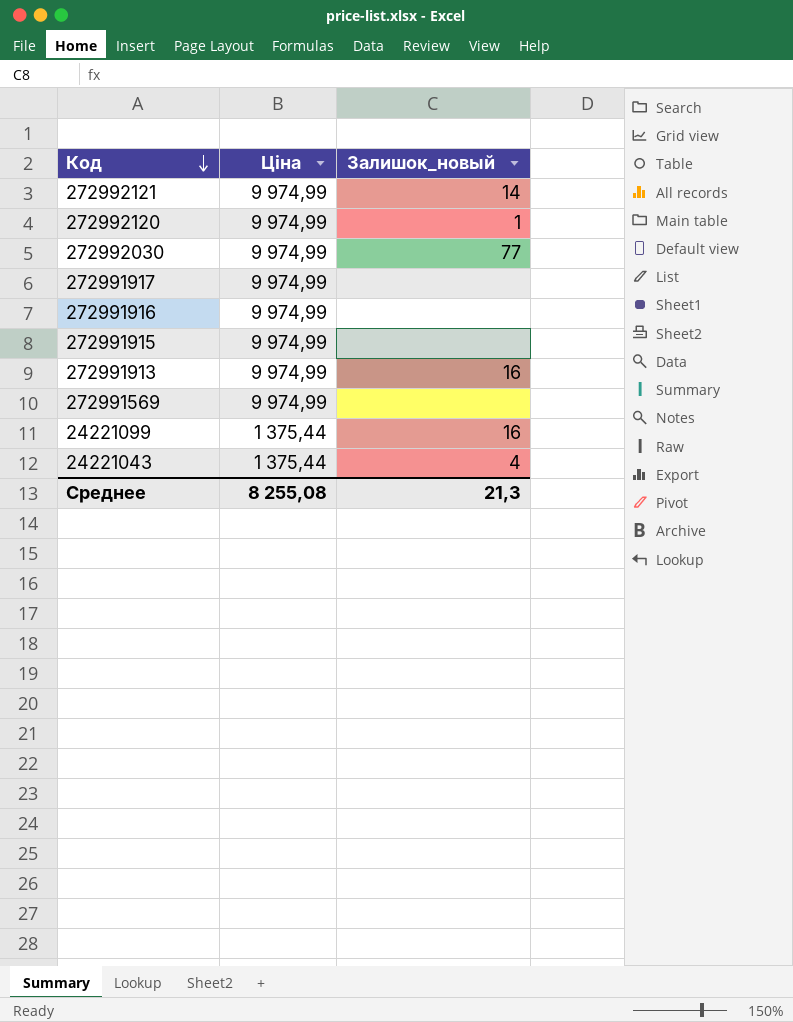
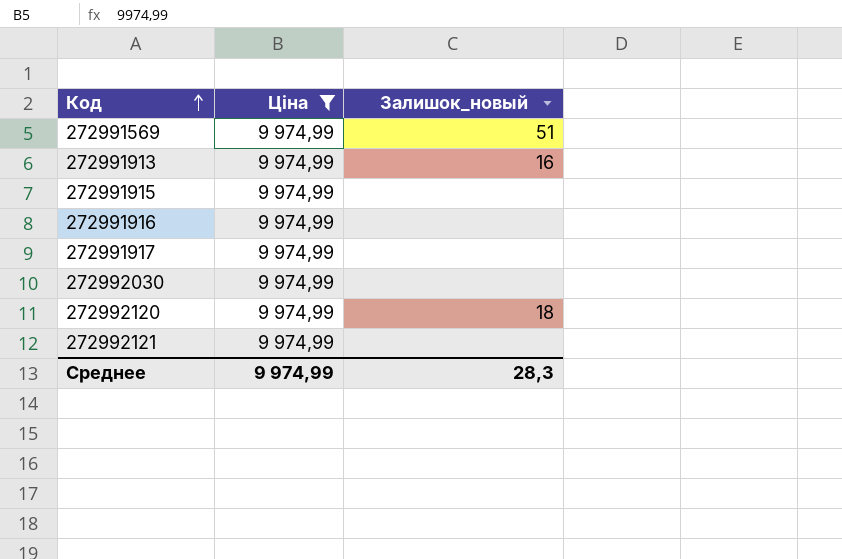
filter: none -> Ціна = 9 974,99
row order: Код descending -> Код ascending
272991569 | Залишок_новый: none -> 51
272992030 | Залишок_новый: 77 -> none
272992120 | Залишок_новый: 1 -> 18
272992121 | Залишок_новый: 14 -> none
Среднее | Ціна: 8 255,08 -> 9 974,99
Среднее | Залишок_новый: 21,3 -> 28,3

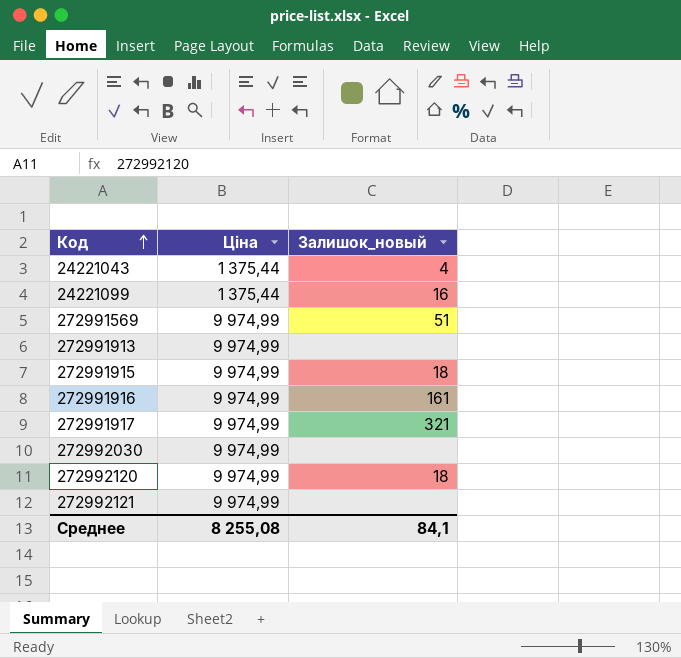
filter: Ціна = 9 974,99 -> none
272991913 | Залишок_новый: 16 -> none
272991915 | Залишок_новый: none -> 18
272991916 | Залишок_новый: none -> 161
272991917 | Залишок_новый: none -> 321
Среднее | Ціна: 9 974,99 -> 8 255,08
Среднее | Залишок_новый: 28,3 -> 84,1

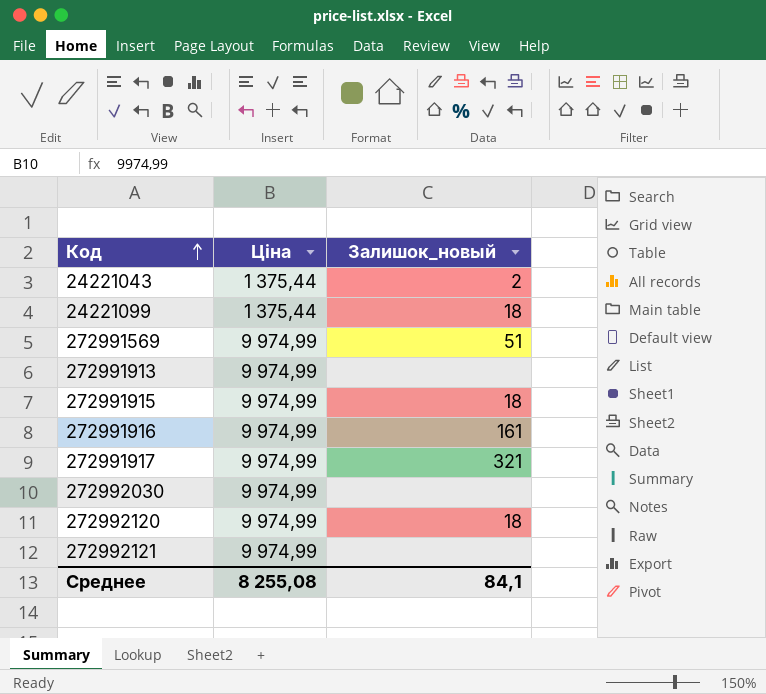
24221043 | Залишок_новый: 4 -> 2
24221099 | Залишок_новый: 16 -> 18

